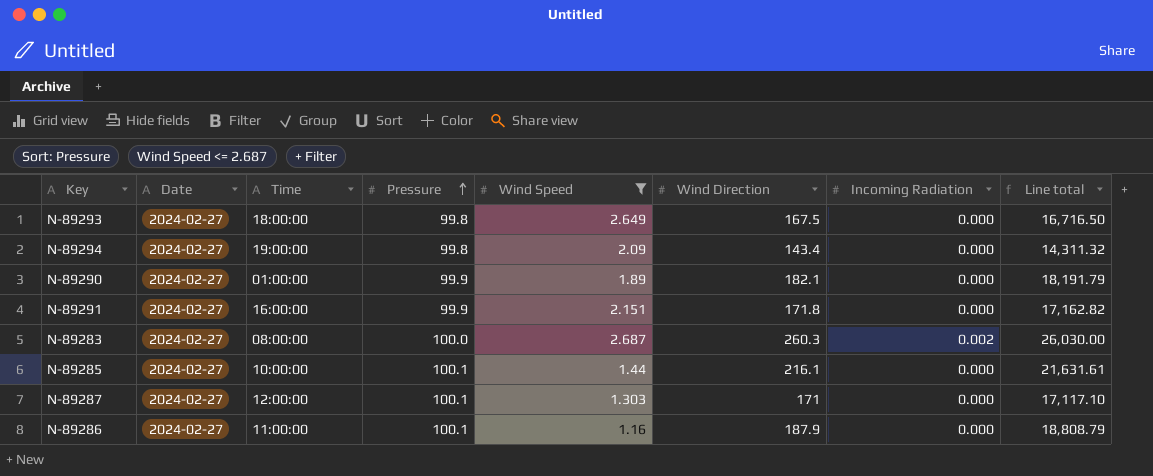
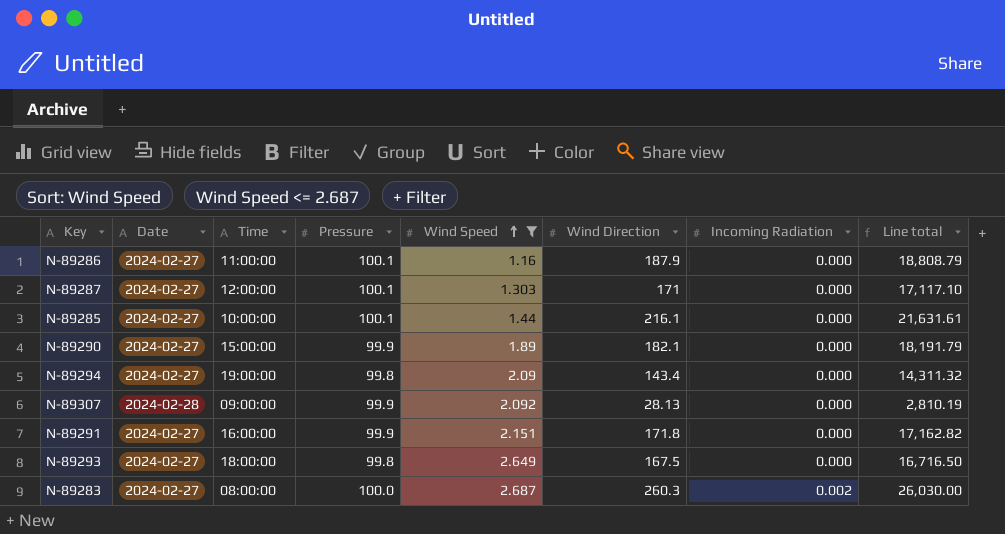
row order: Pressure ascending -> Wind Speed ascending
N-89290 | Time: 01:00:00 -> 15:00:00
row N-89307: none -> 2024-02-28 | 09:00:00 | 99.9 | 2.092 | 28.13 | 0.000 | 2,810.19

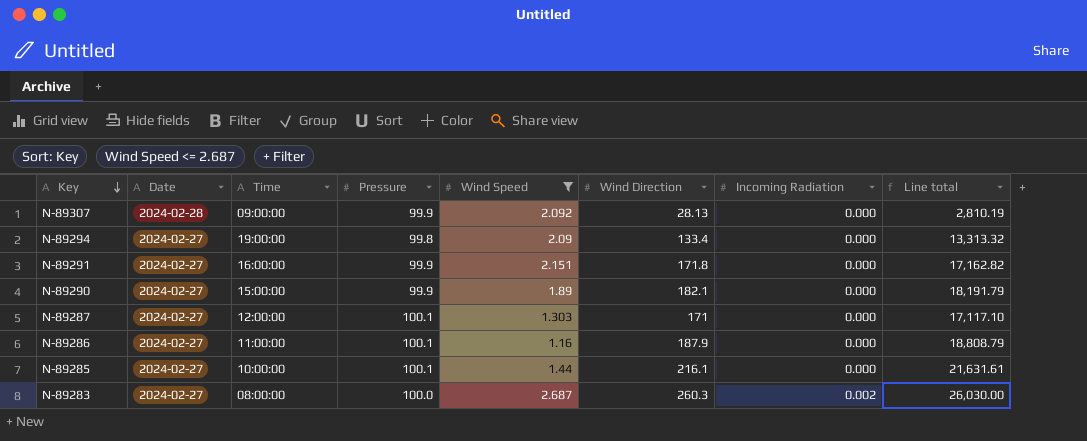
row order: Wind Speed ascending -> Key descending
row N-89293: 2024-02-27 | 18:00:00 | 99.8 | 2.649 | 167.5 | 0.000 | 16,716.50 -> none
N-89294 | Wind Direction: 143.4 -> 133.4
N-89294 | Line total: 14,311.32 -> 13,313.32

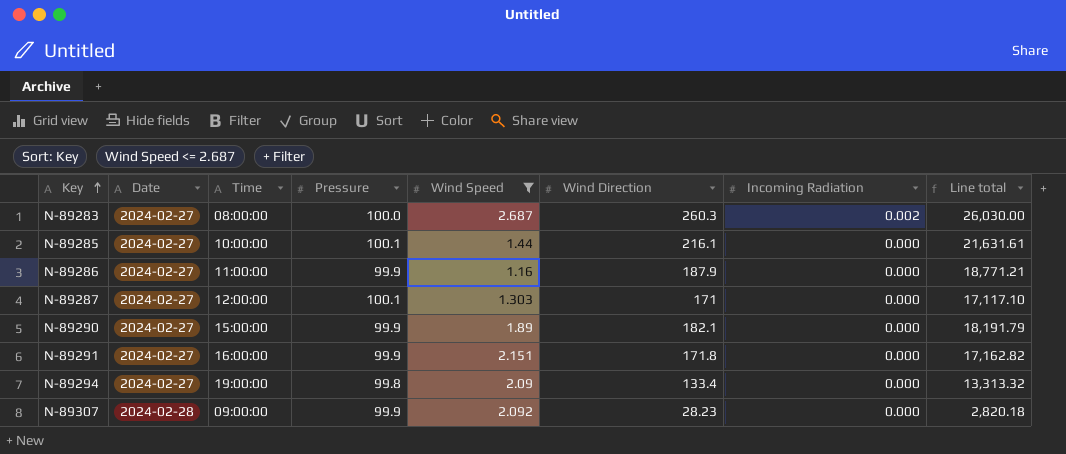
row order: Key descending -> Key ascending
N-89286 | Pressure: 100.1 -> 99.9
N-89286 | Line total: 18,808.79 -> 18,771.21
N-89307 | Wind Direction: 28.13 -> 28.23
N-89307 | Line total: 2,810.19 -> 2,820.18

